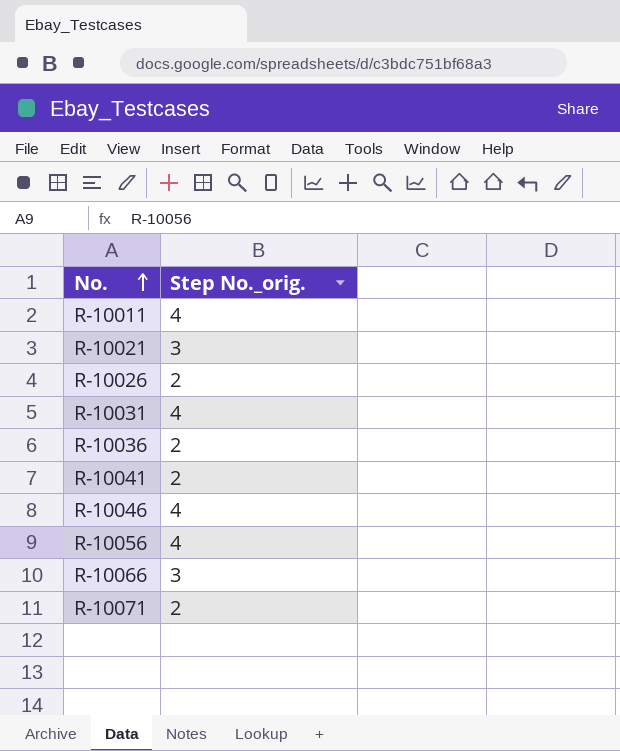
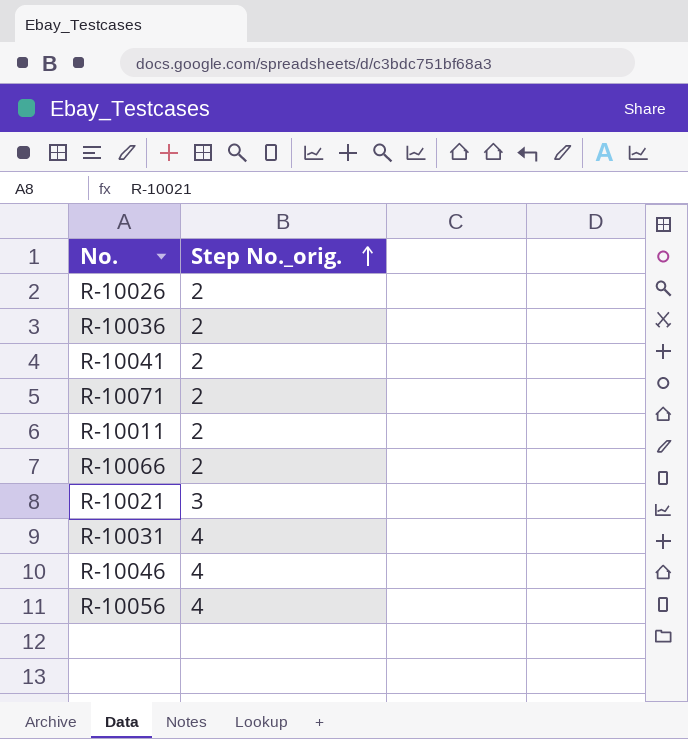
row order: No. ascending -> Step No._orig. ascending
R-10011 | Step No._orig.: 4 -> 2
R-10066 | Step No._orig.: 3 -> 2

